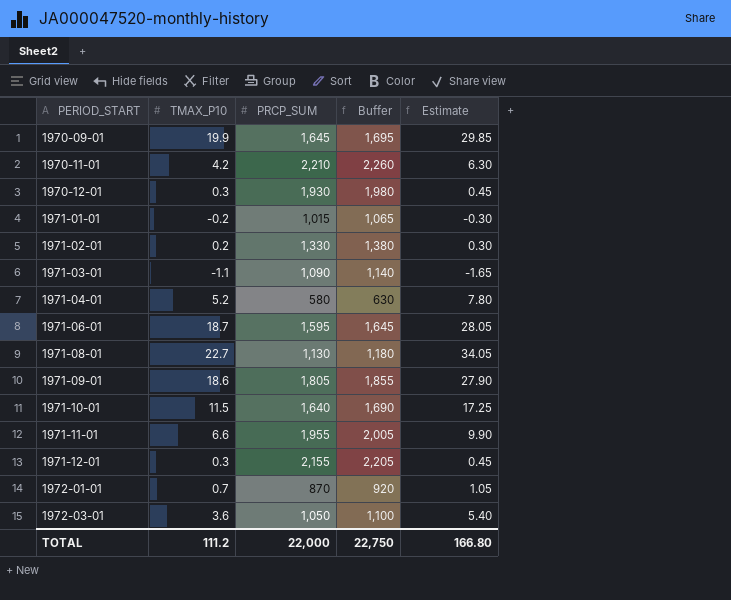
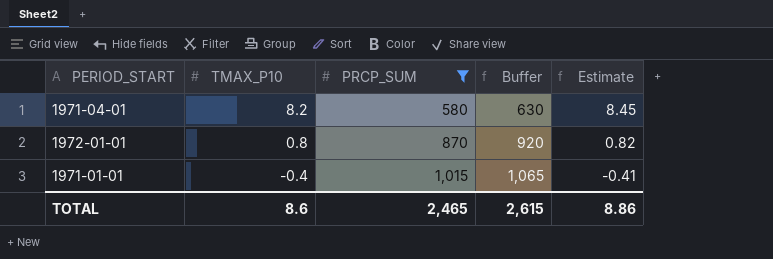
filter: none -> PRCP_SUM <= 1,015
row order: PERIOD_START ascending -> TMAX_P10 descending
column Estimate | formula: [TMAX_P10] * 1.5 -> [TMAX_P10] * 1.03
1971-04-01 | TMAX_P10: 5.2 -> 8.2
1972-01-01 | TMAX_P10: 0.7 -> 0.8
1971-01-01 | TMAX_P10: -0.2 -> -0.4
TOTAL | TMAX_P10: 111.2 -> 8.6
TOTAL | PRCP_SUM: 22,000 -> 2,465
TOTAL | Buffer: 22,750 -> 2,615
TOTAL | Estimate: 166.80 -> 8.86

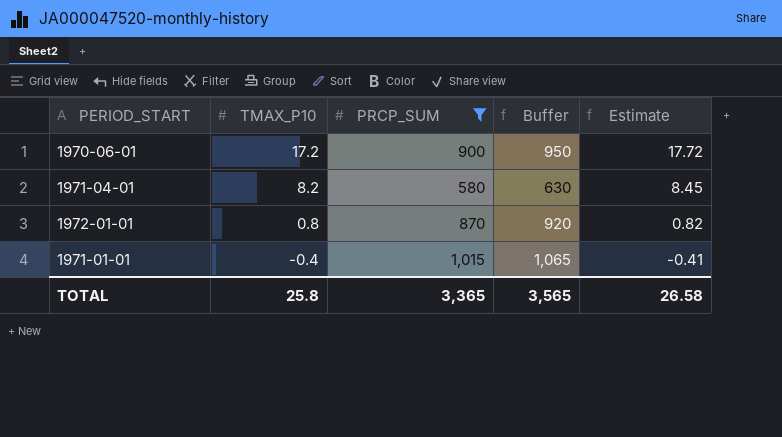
row 1970-06-01: none -> 17.2 | 900 | 950 | 17.72
TOTAL | TMAX_P10: 8.6 -> 25.8
TOTAL | PRCP_SUM: 2,465 -> 3,365
TOTAL | Buffer: 2,615 -> 3,565
TOTAL | Estimate: 8.86 -> 26.58

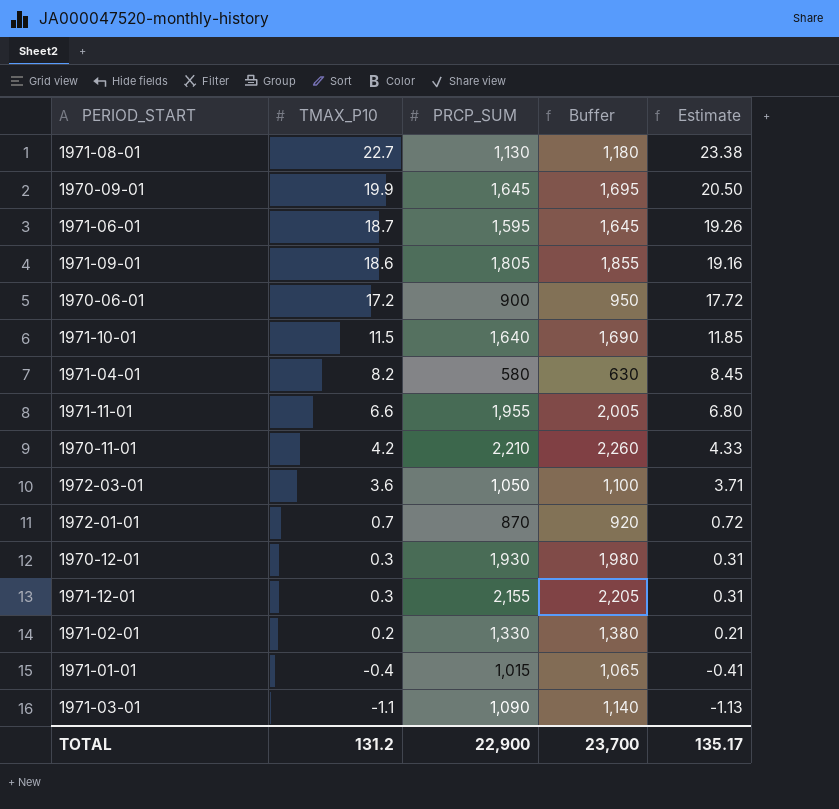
filter: PRCP_SUM <= 1,015 -> none
1972-01-01 | TMAX_P10: 0.8 -> 0.7
1972-01-01 | Estimate: 0.82 -> 0.72
TOTAL | TMAX_P10: 25.8 -> 131.2
TOTAL | PRCP_SUM: 3,365 -> 22,900
TOTAL | Buffer: 3,565 -> 23,700
TOTAL | Estimate: 26.58 -> 135.17

